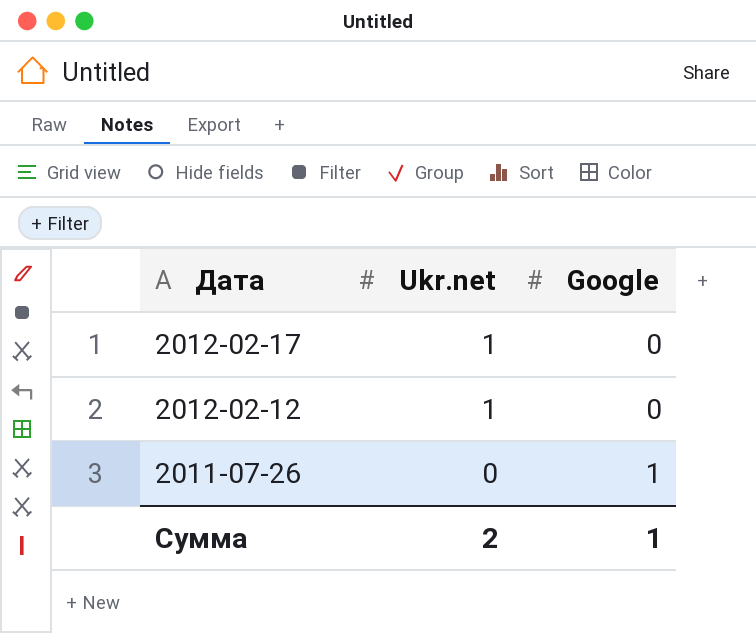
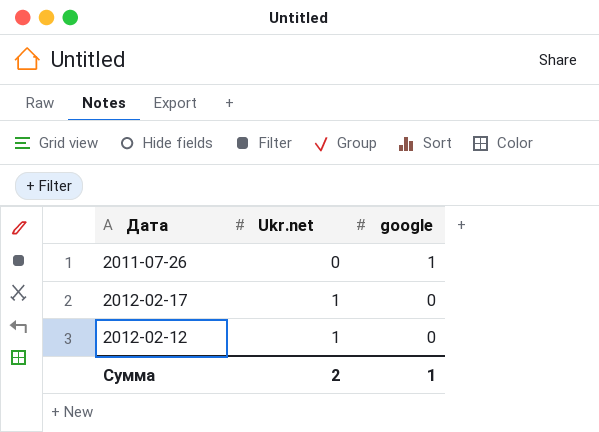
row order: Дата descending -> Ukr.net ascending
column name: Google -> google

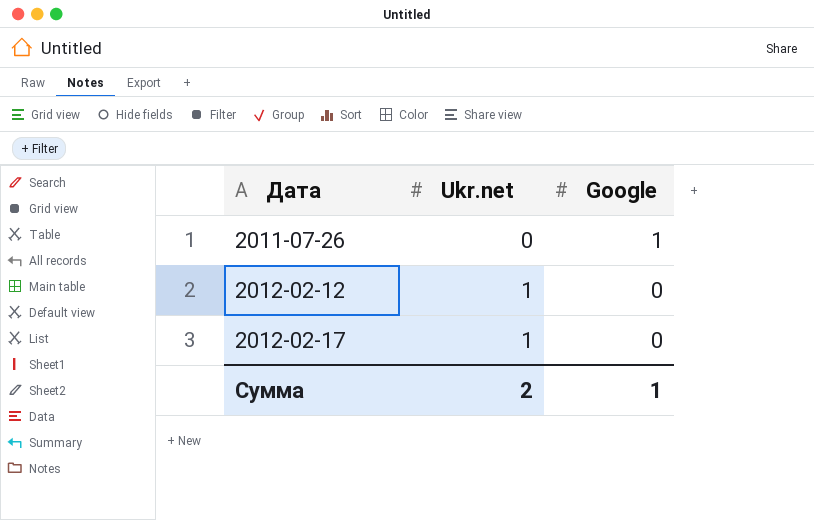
row order: Ukr.net ascending -> Дата ascending
column name: google -> Google

